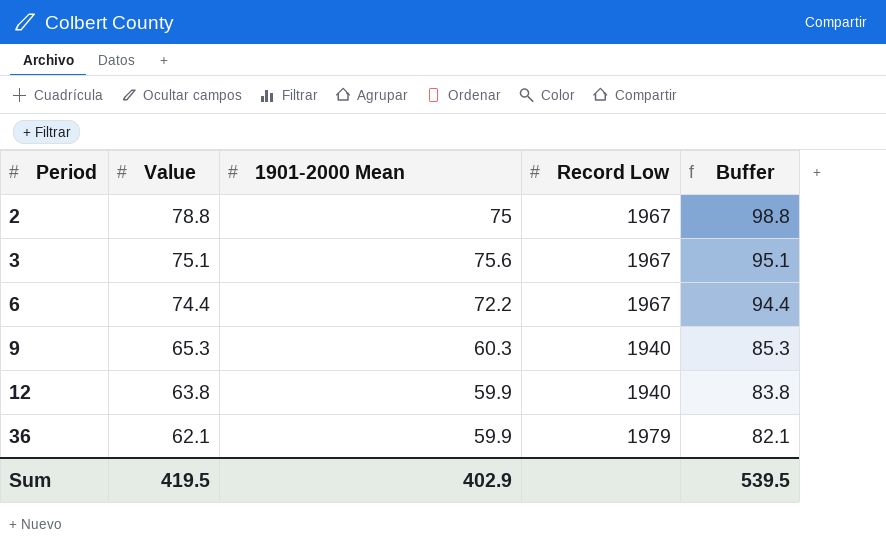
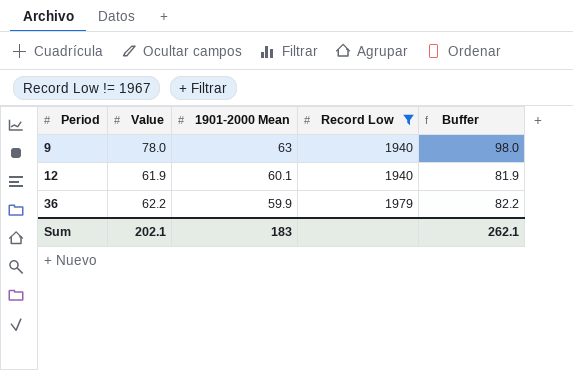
filter: none -> Record Low != 1967
9 | Value: 65.3 -> 78.0
9 | 1901-2000 Mean: 60.3 -> 63
9 | Buffer: 85.3 -> 98.0
12 | Value: 63.8 -> 61.9
12 | 1901-2000 Mean: 59.9 -> 60.1
12 | Buffer: 83.8 -> 81.9
36 | Value: 62.1 -> 62.2
36 | Buffer: 82.1 -> 82.2
Sum | Value: 419.5 -> 202.1
Sum | 1901-2000 Mean: 402.9 -> 183
Sum | Buffer: 539.5 -> 262.1

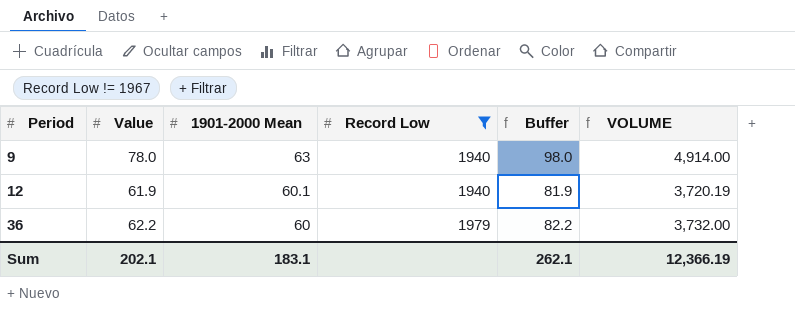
column VOLUME | formula: none -> [Value] * [1901-2000 Mean]
36 | 1901-2000 Mean: 59.9 -> 60
Sum | 1901-2000 Mean: 183 -> 183.1

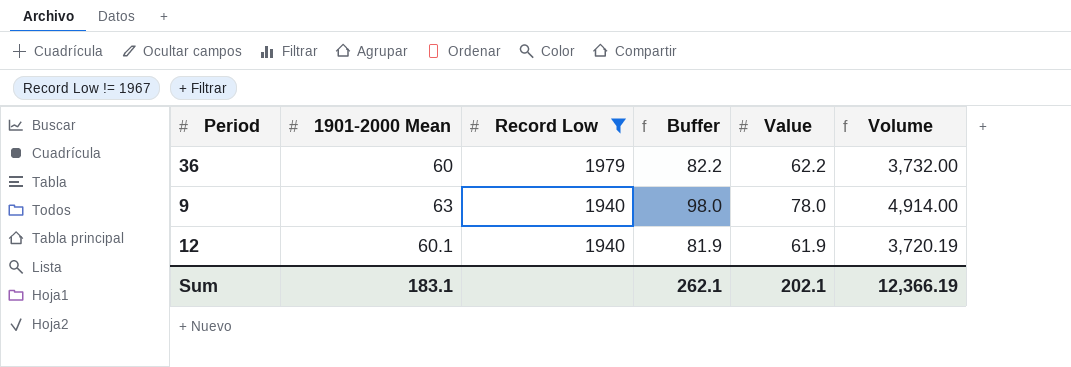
row order: Period ascending -> Record Low descending
column Value | position: 2 -> 5
column name: VOLUME -> Volume

